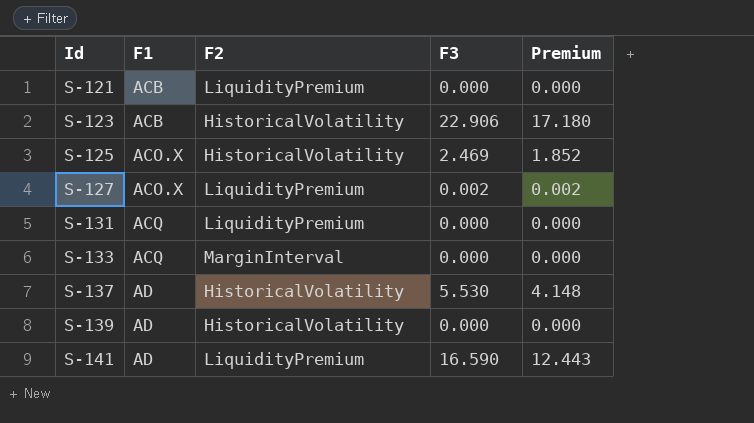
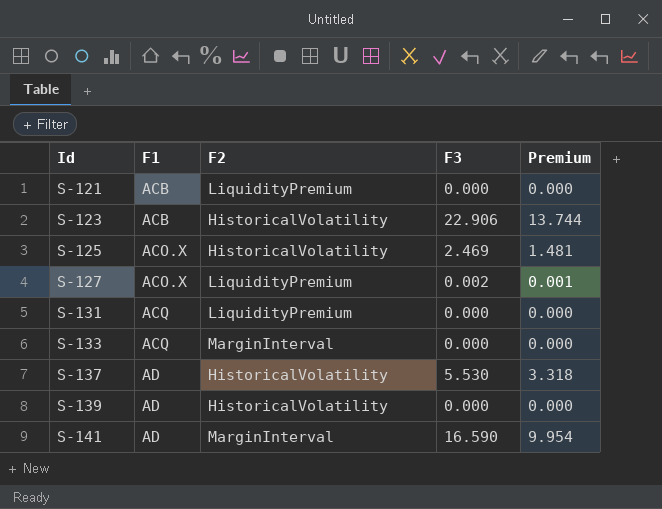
column Premium | formula: [F3] * 0.75 -> [F3] * 0.6
S-141 | F2: LiquidityPremium -> MarginInterval

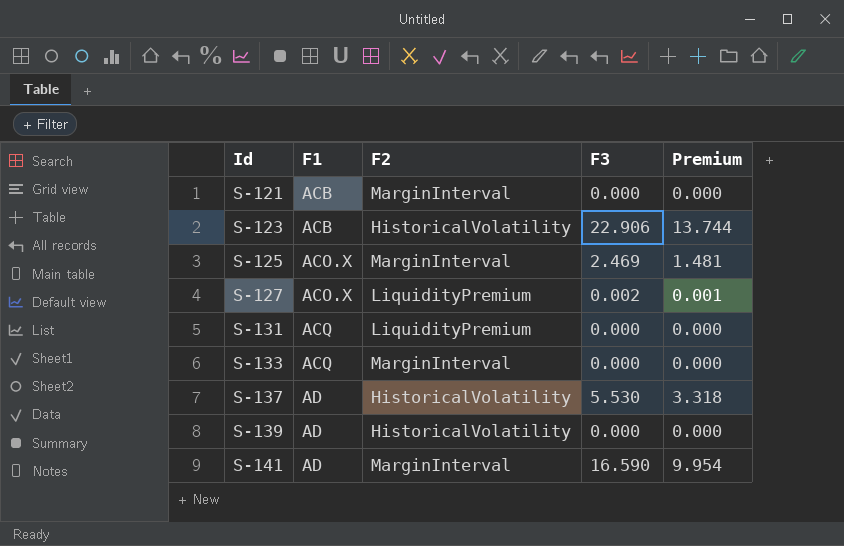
S-121 | F2: LiquidityPremium -> MarginInterval
S-125 | F2: HistoricalVolatility -> MarginInterval

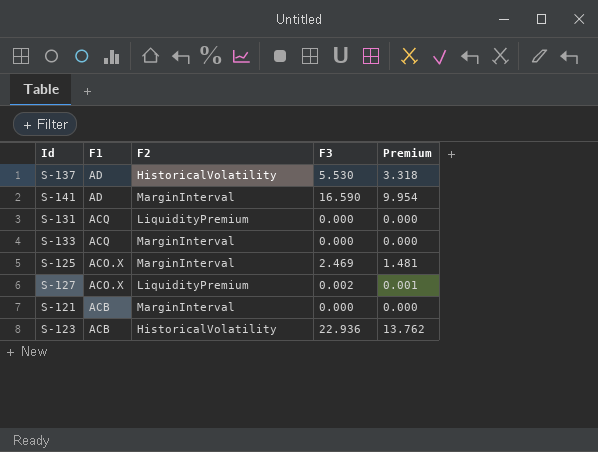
row order: Id ascending -> F1 descending
row S-139: AD | HistoricalVolatility | 0.000 | 0.000 -> none
S-123 | F3: 22.906 -> 22.936
S-123 | Premium: 13.744 -> 13.762

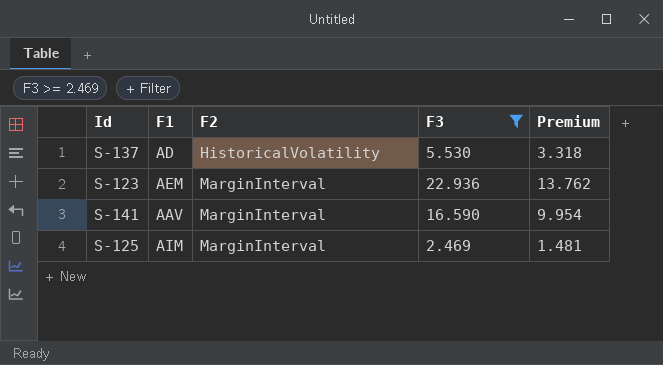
filter: none -> F3 >= 2.469
row order: F1 descending -> F2 ascending
S-123 | F1: ACB -> AEM
S-123 | F2: HistoricalVolatility -> MarginInterval
S-141 | F1: AD -> AAV
S-125 | F1: ACO.X -> AIM

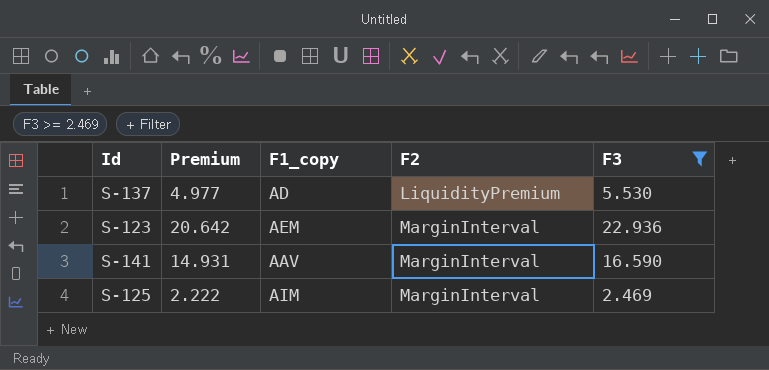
column Premium | formula: [F3] * 0.6 -> [F3] * 0.9
column Premium | position: 5 -> 2
column name: F1 -> F1_copy
S-137 | F2: HistoricalVolatility -> LiquidityPremium

